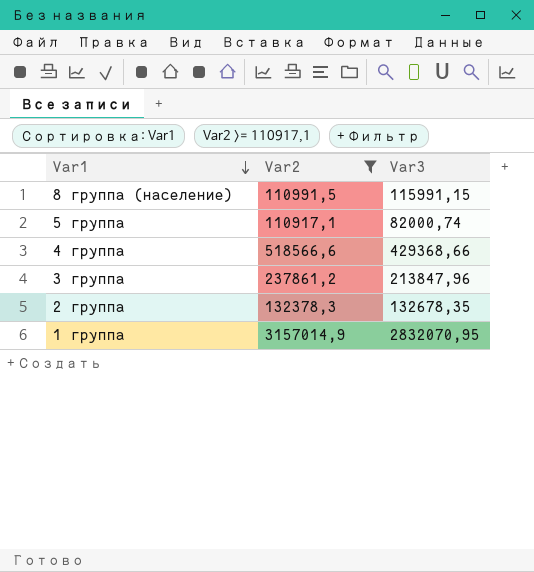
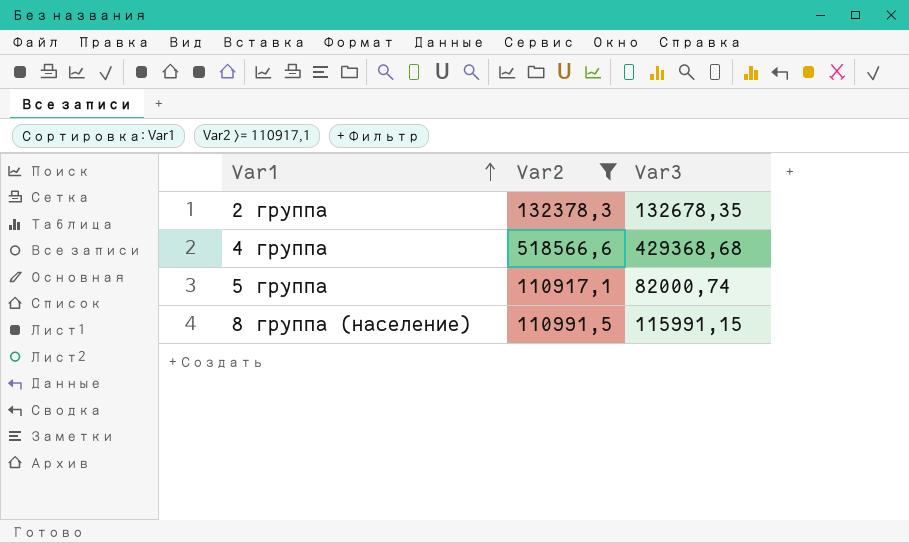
row order: Var1 descending -> Var1 ascending
row 3 группа: 237861,2 | 213847,96 -> none
row 1 группа: 3157014,9 | 2832070,95 -> none
4 группа | Var3: 429368,66 -> 429368,68

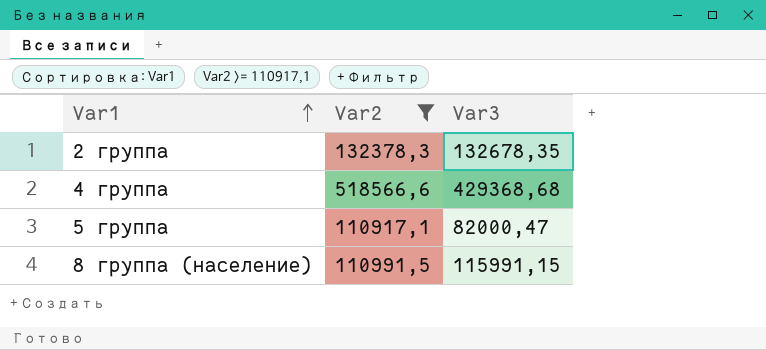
5 группа | Var3: 82000,74 -> 82000,47

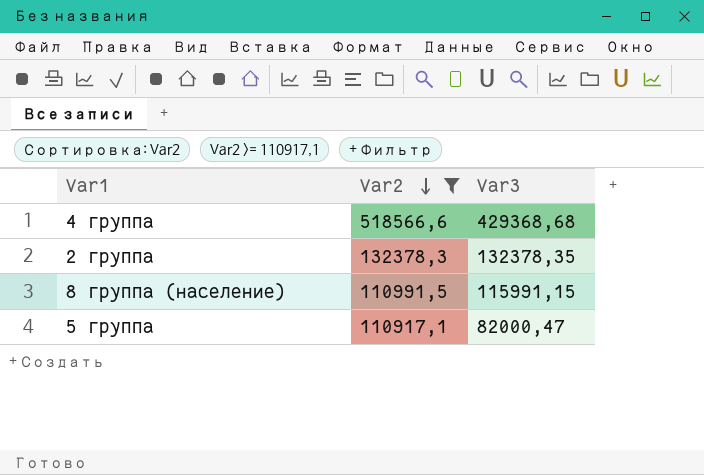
row order: Var1 ascending -> Var2 descending
2 группа | Var3: 132678,35 -> 132378,35

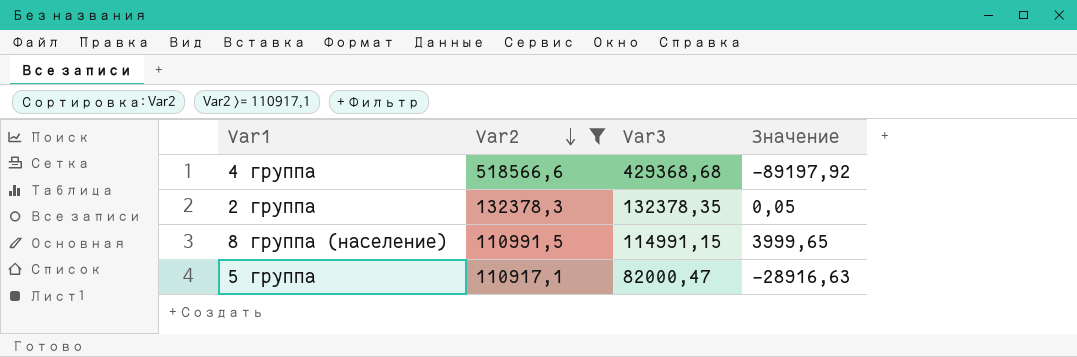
column Значение | formula: none -> [Var3] - [Var2]
8 группа (население) | Var3: 115991,15 -> 114991,15

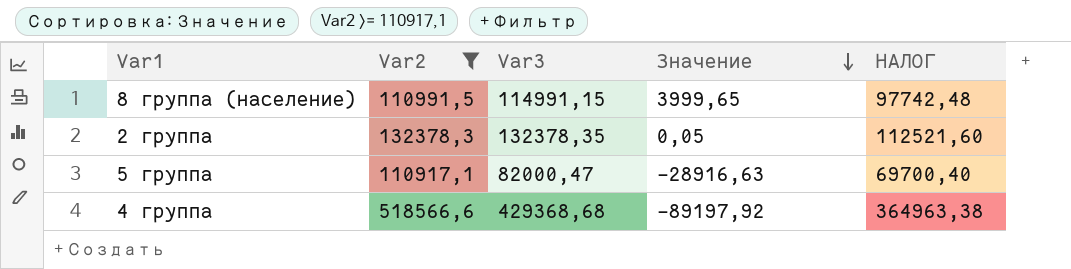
row order: Var2 descending -> Значение descending
column НАЛОГ | formula: none -> [Var3] * 0,85

